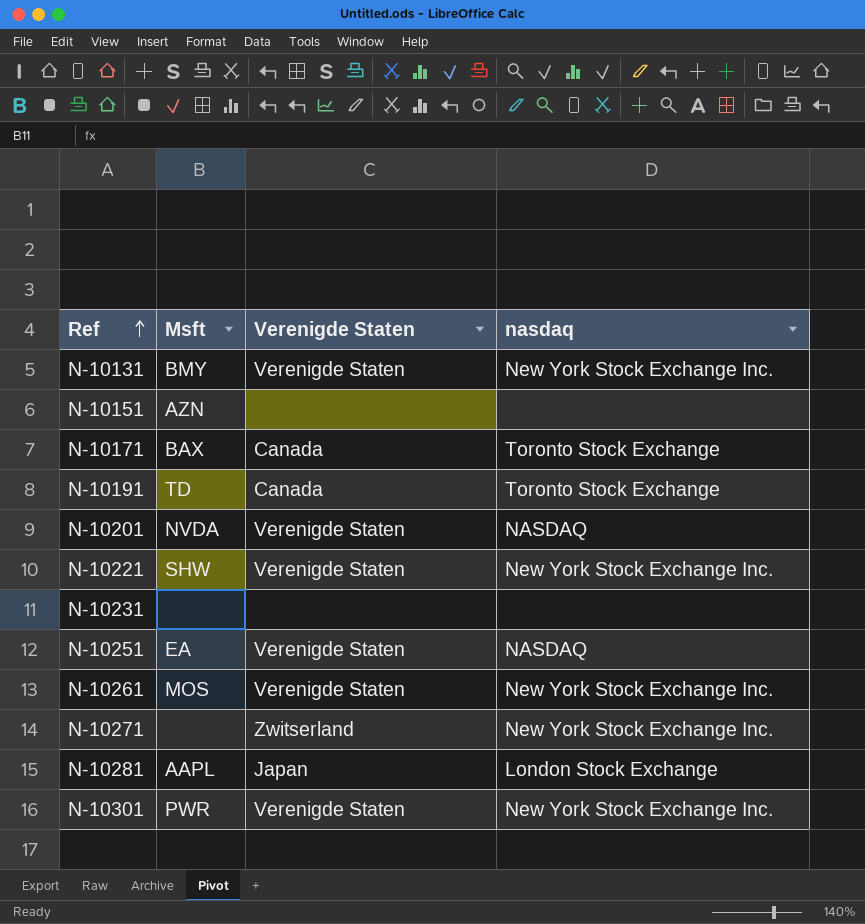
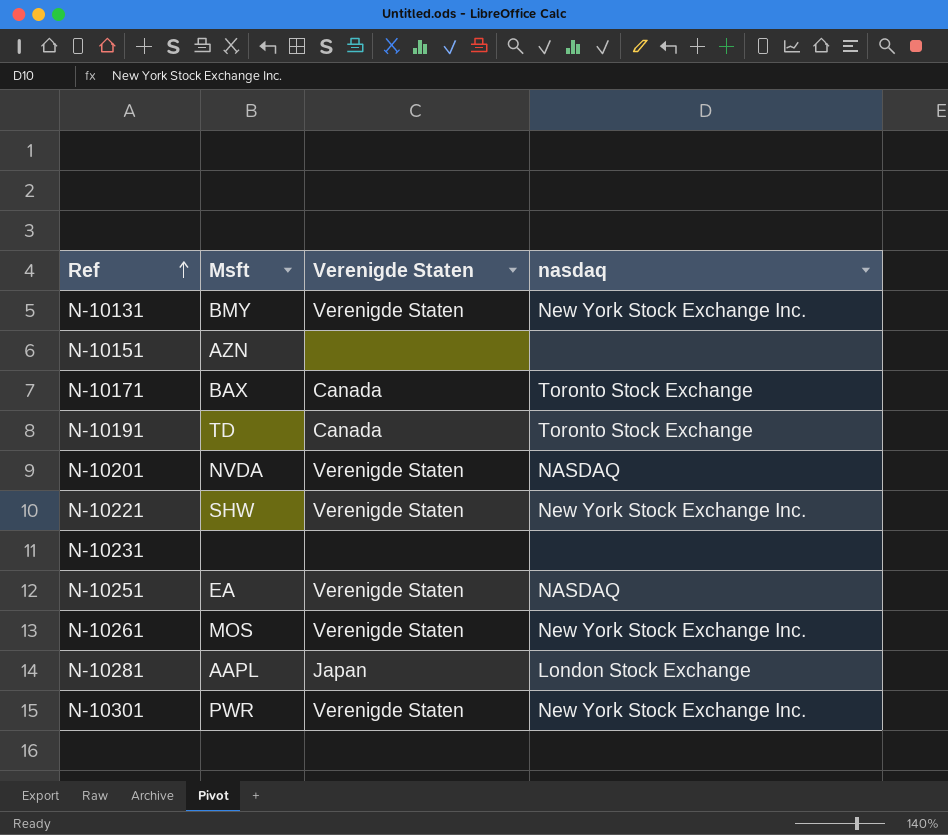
row N-10271: none | Zwitserland | New York Stock Exchange Inc. -> none

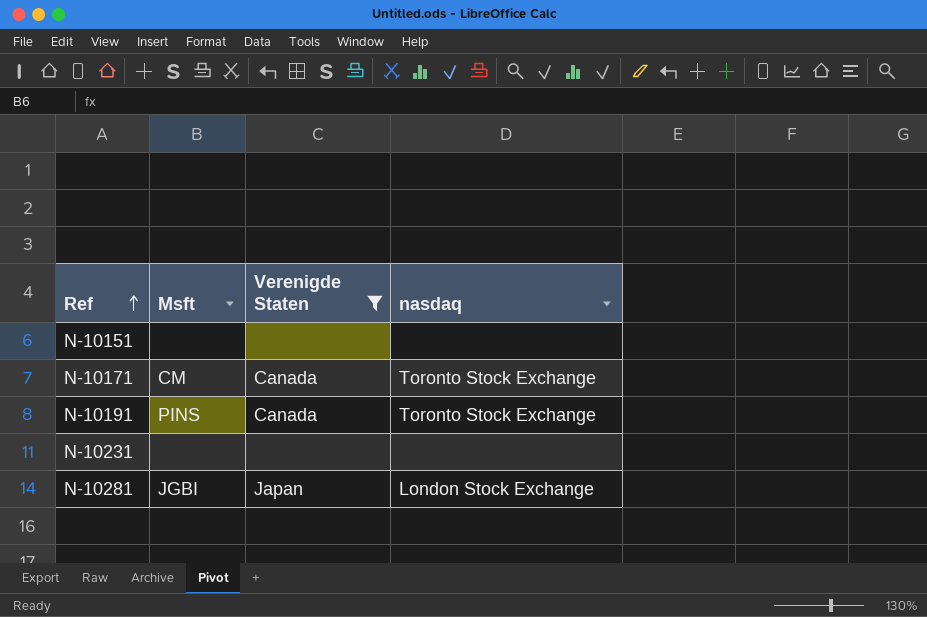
filter: none -> Verenigde Staten != Verenigde Staten
N-10151 | Msft: AZN -> none
N-10171 | Msft: BAX -> CM
N-10191 | Msft: TD -> PINS
N-10281 | Msft: AAPL -> JGBI

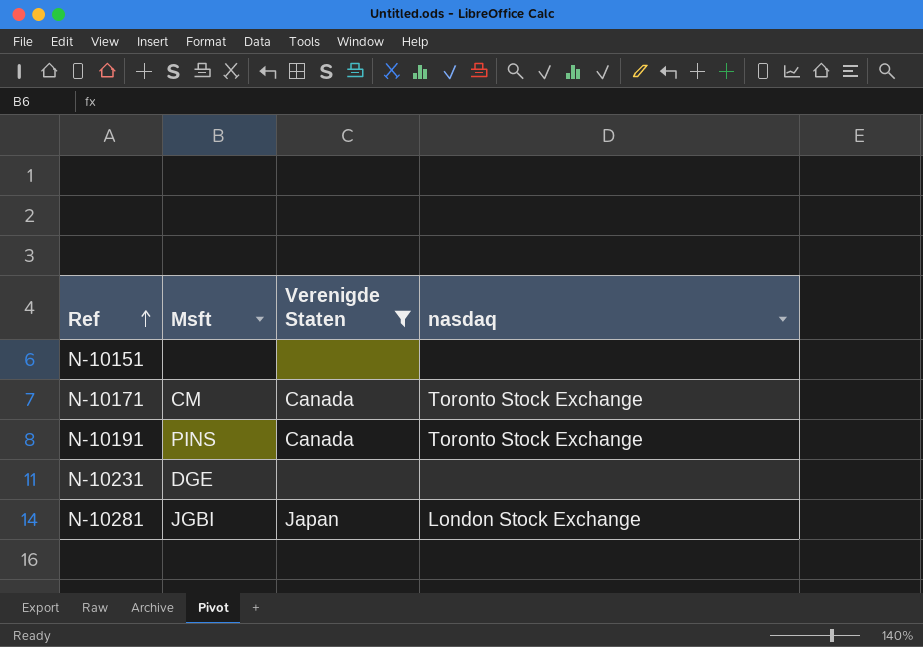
N-10231 | Msft: none -> DGE

